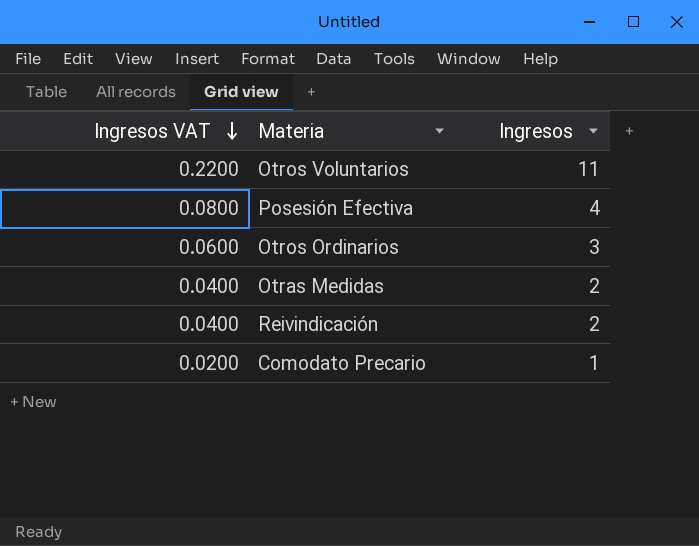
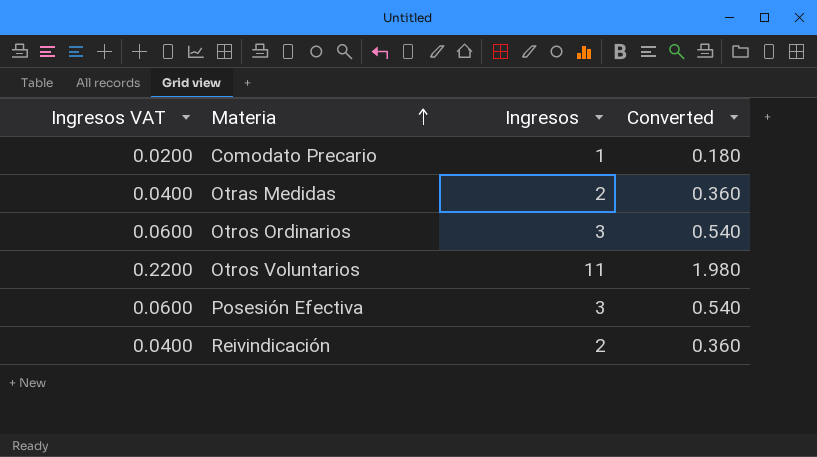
row order: Ingresos VAT descending -> Materia ascending
column Converted | formula: none -> [Ingresos] * 0.18
Posesión Efectiva | Ingresos VAT: 0.0800 -> 0.0600
Posesión Efectiva | Ingresos: 4 -> 3

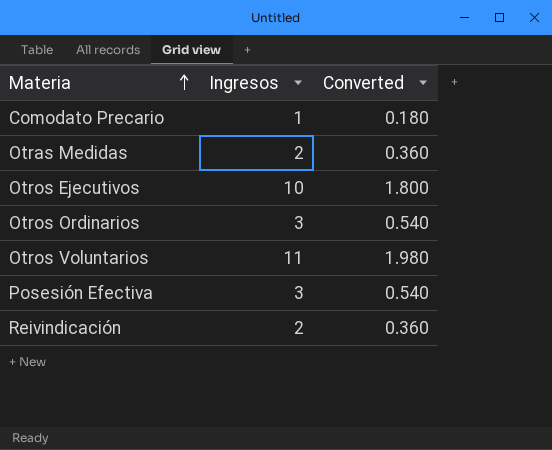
column Ingresos VAT | formula: [Ingresos] * 0.02 -> none
row Otros Ejecutivos: none -> 10 | 1.800

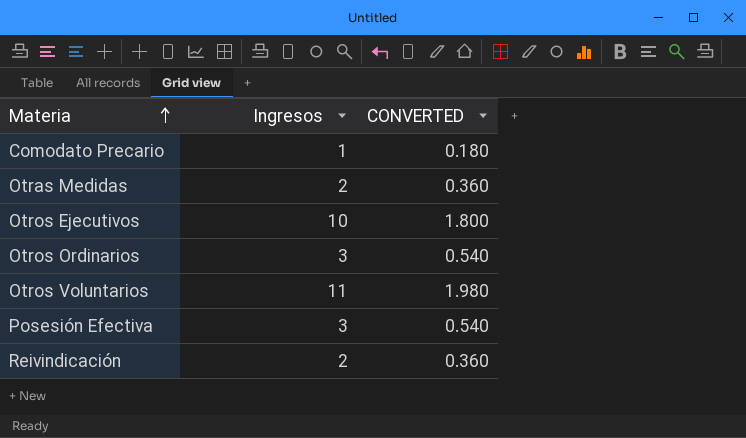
column name: Converted -> CONVERTED

